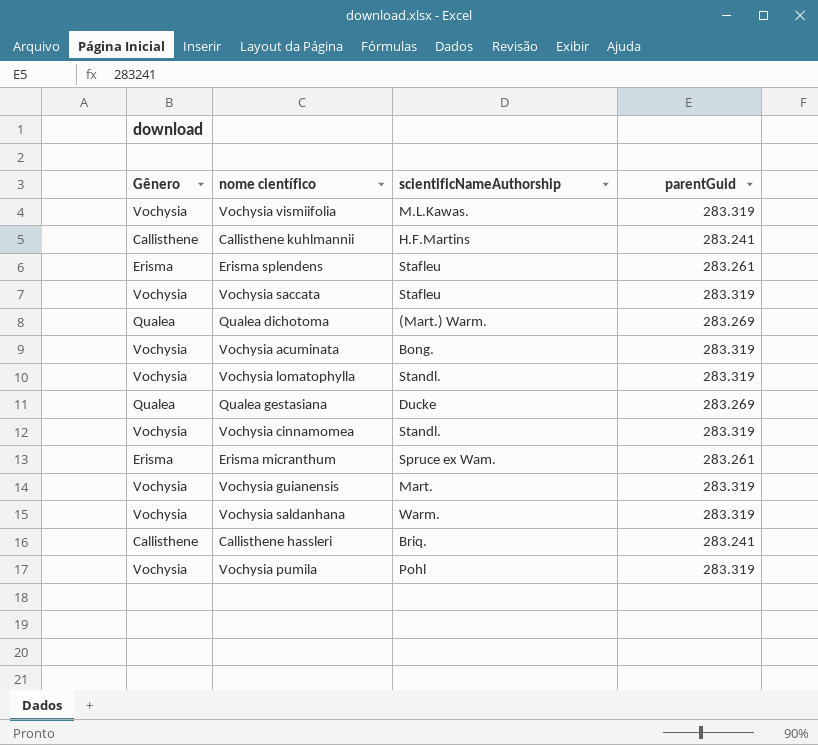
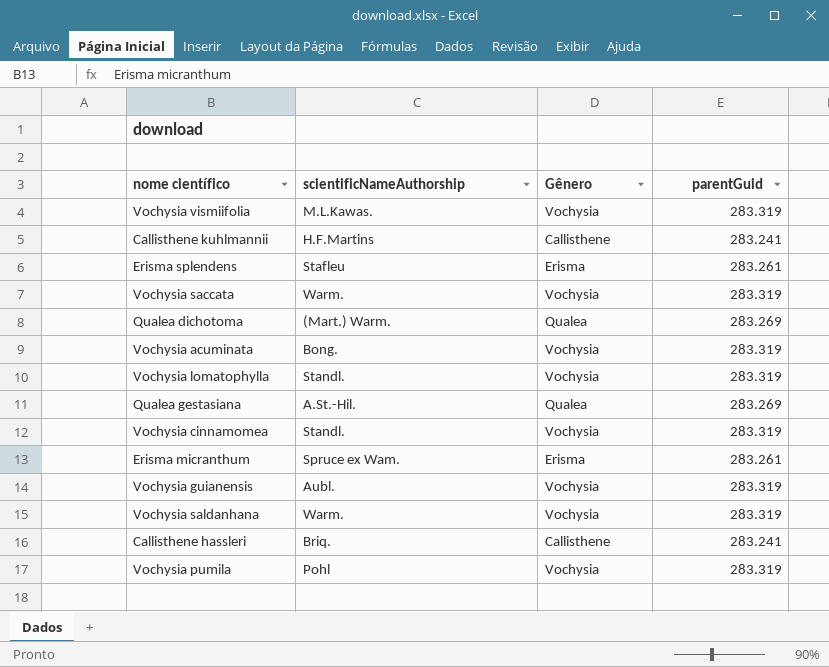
column Gênero | position: 1 -> 3
Vochysia saccata | scientificNameAuthorship: Stafleu -> Warm.
Qualea gestasiana | scientificNameAuthorship: Ducke -> A.St.-Hil.
Vochysia guianensis | scientificNameAuthorship: Mart. -> Aubl.

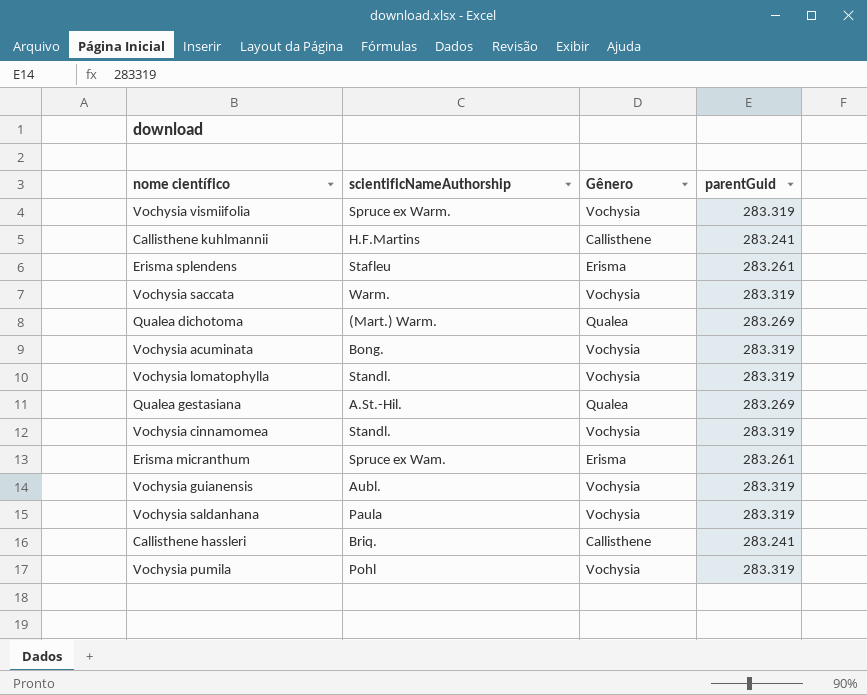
Vochysia vismiifolia | scientificNameAuthorship: M.L.Kawas. -> Spruce ex Warm.
Vochysia saldanhana | scientificNameAuthorship: Warm. -> Paula

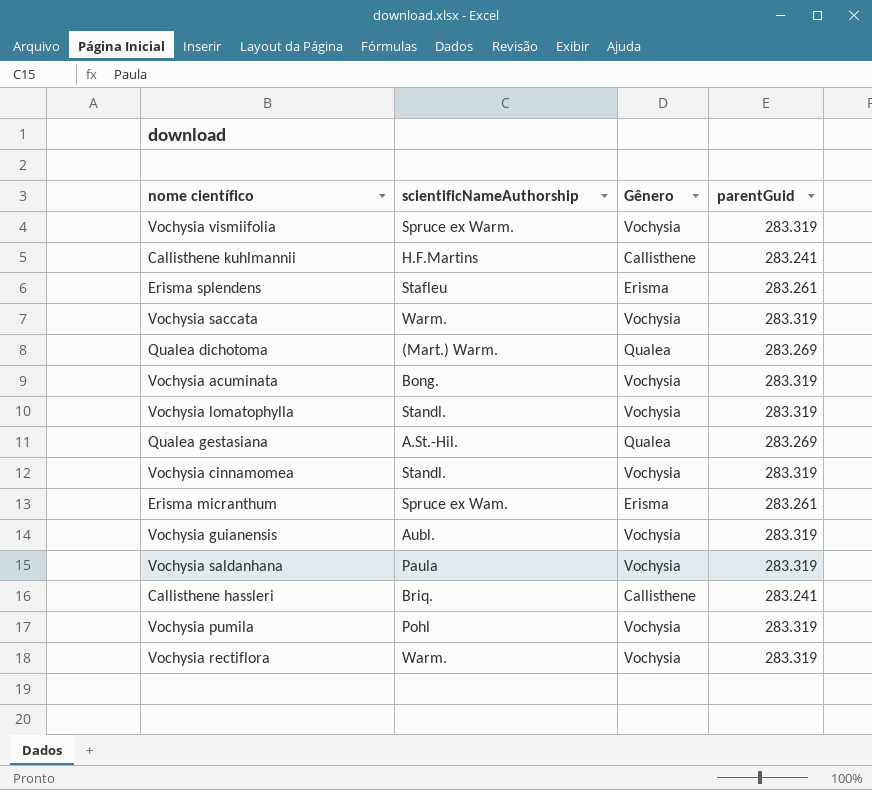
row Vochysia rectiflora: none -> Warm. | Vochysia | 283.319

